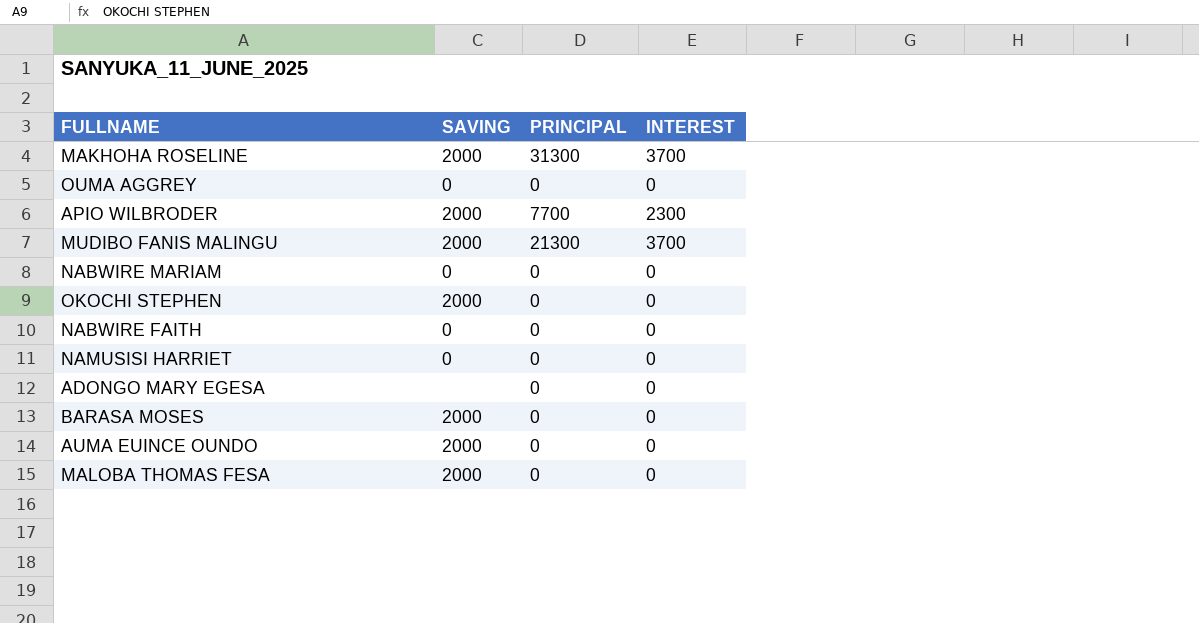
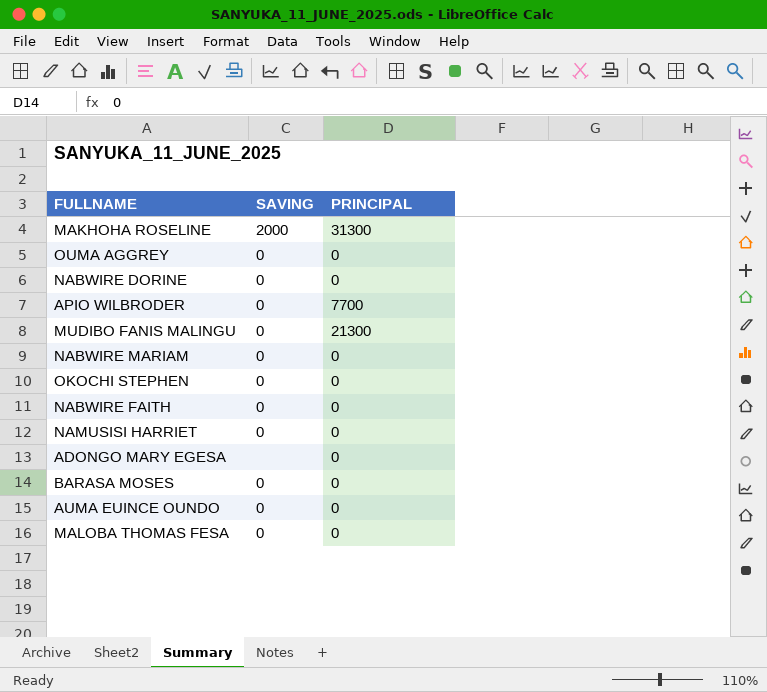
column INTEREST | position: 4 -> none
row NABWIRE DORINE: none -> 0 | 0
APIO WILBRODER | SAVING: 2000 -> 0
MUDIBO FANIS MALINGU | SAVING: 2000 -> 0
OKOCHI STEPHEN | SAVING: 2000 -> 0
BARASA MOSES | SAVING: 2000 -> 0
AUMA EUINCE OUNDO | SAVING: 2000 -> 0
MALOBA THOMAS FESA | SAVING: 2000 -> 0

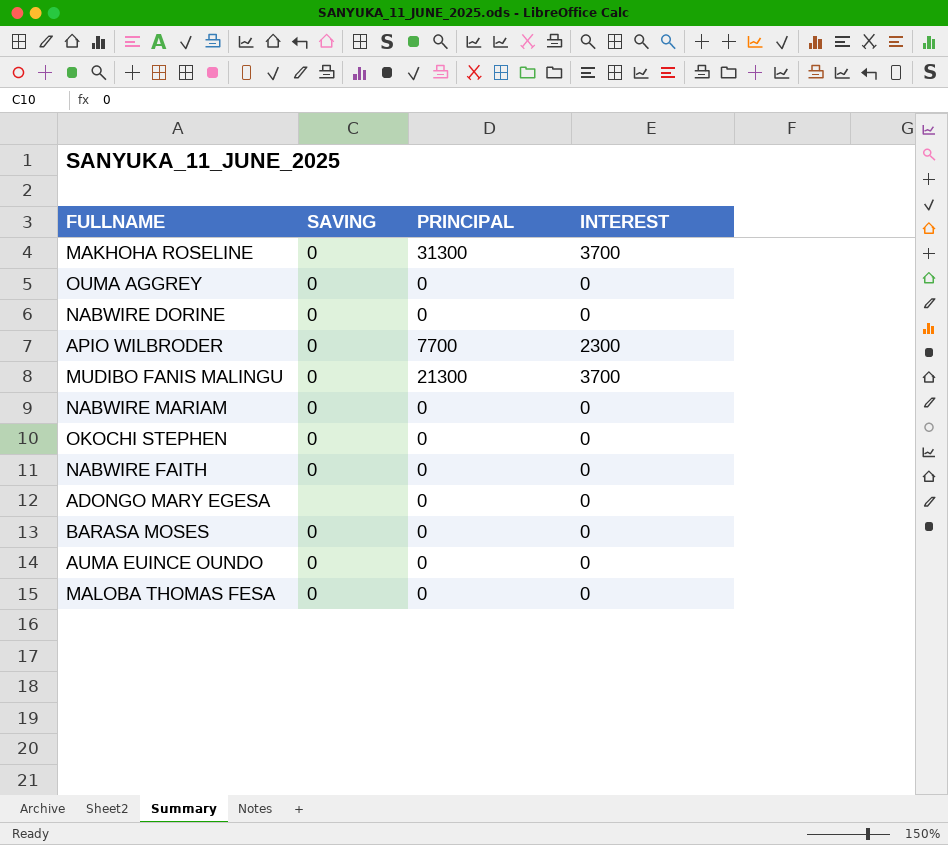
column INTEREST | position: none -> 4
row NAMUSISI HARRIET: 0 | 0 -> none
MAKHOHA ROSELINE | SAVING: 2000 -> 0

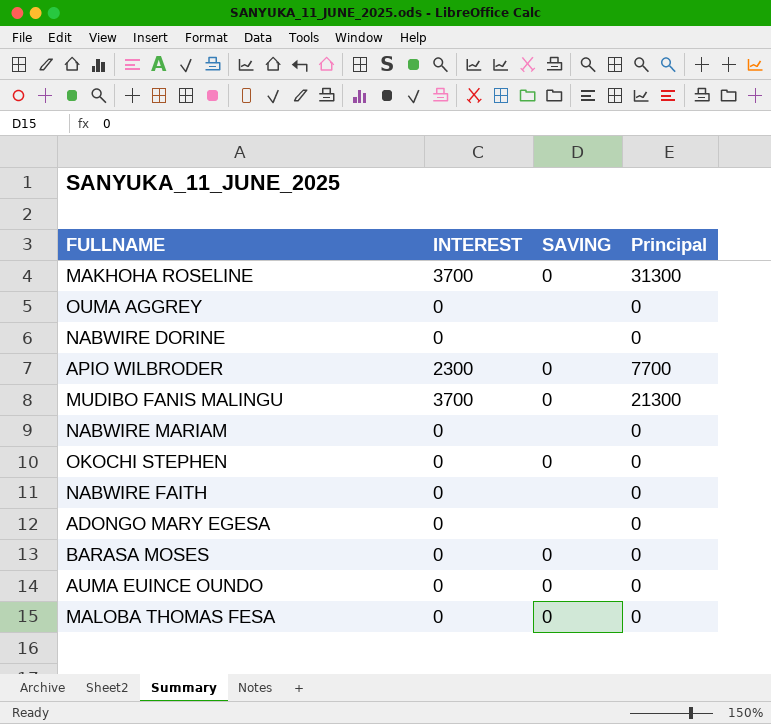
column INTEREST | position: 4 -> 2
column name: PRINCIPAL -> Principal
OUMA AGGREY | SAVING: 0 -> none
NABWIRE DORINE | SAVING: 0 -> none
NABWIRE MARIAM | SAVING: 0 -> none
NABWIRE FAITH | SAVING: 0 -> none

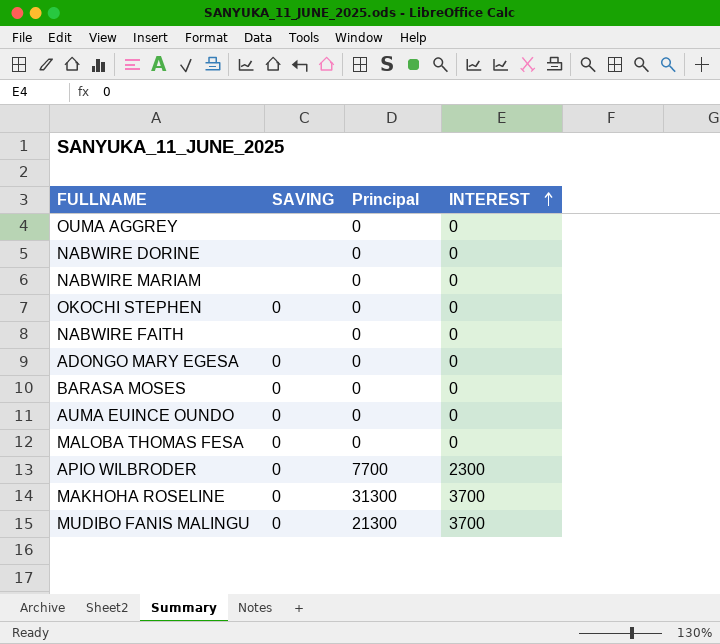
row order: none -> INTEREST ascending
column INTEREST | position: 2 -> 4
ADONGO MARY EGESA | SAVING: none -> 0

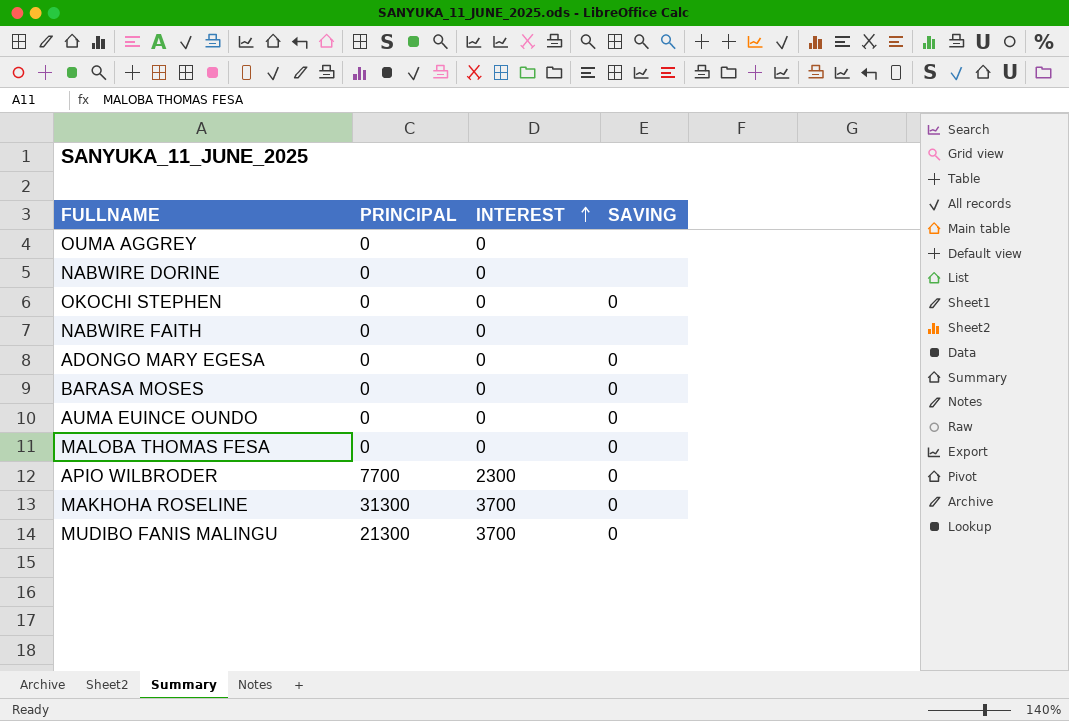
column name: Principal -> PRINCIPAL
column SAVING | position: 2 -> 4
row NABWIRE MARIAM: none | 0 | 0 -> none

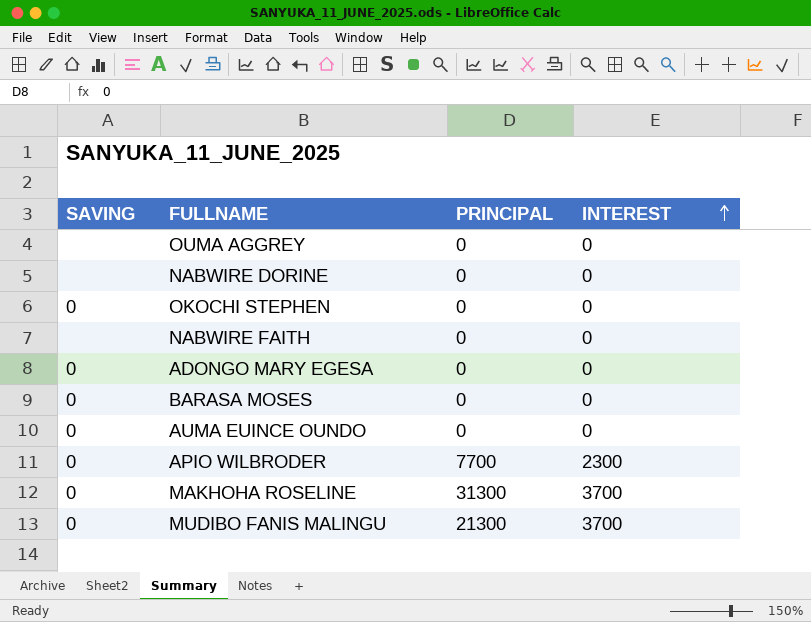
column SAVING | position: 4 -> 1
row MALOBA THOMAS FESA: 0 | 0 | 0 -> none

